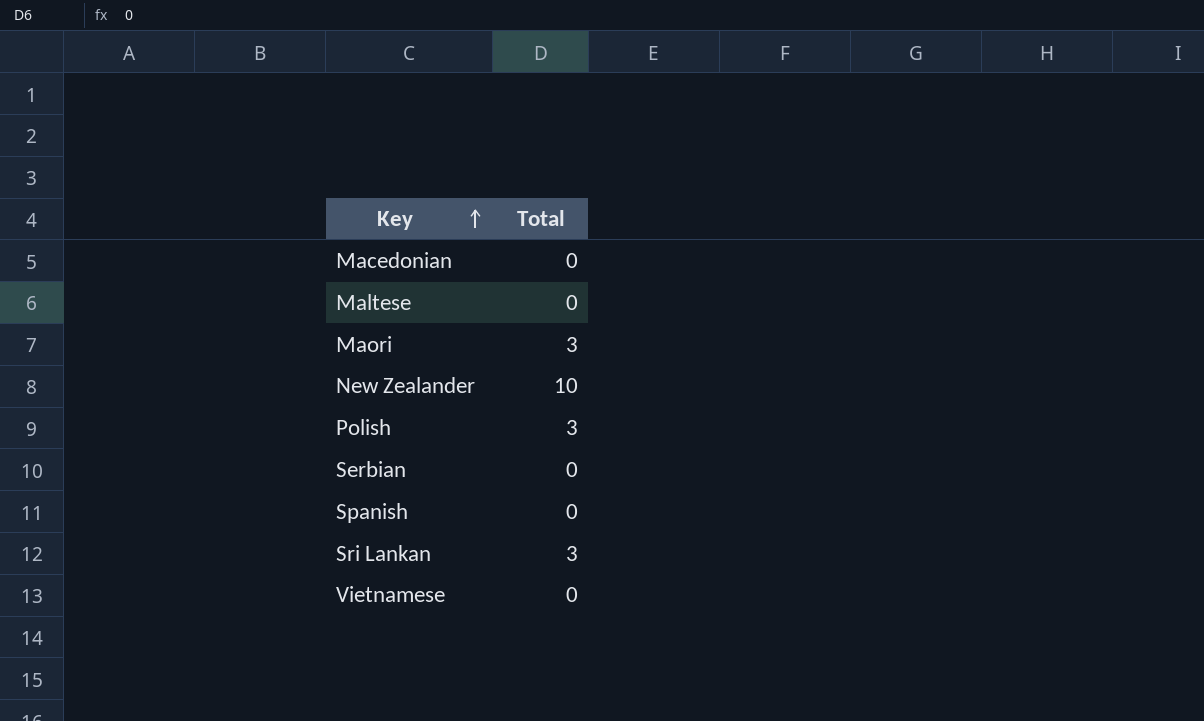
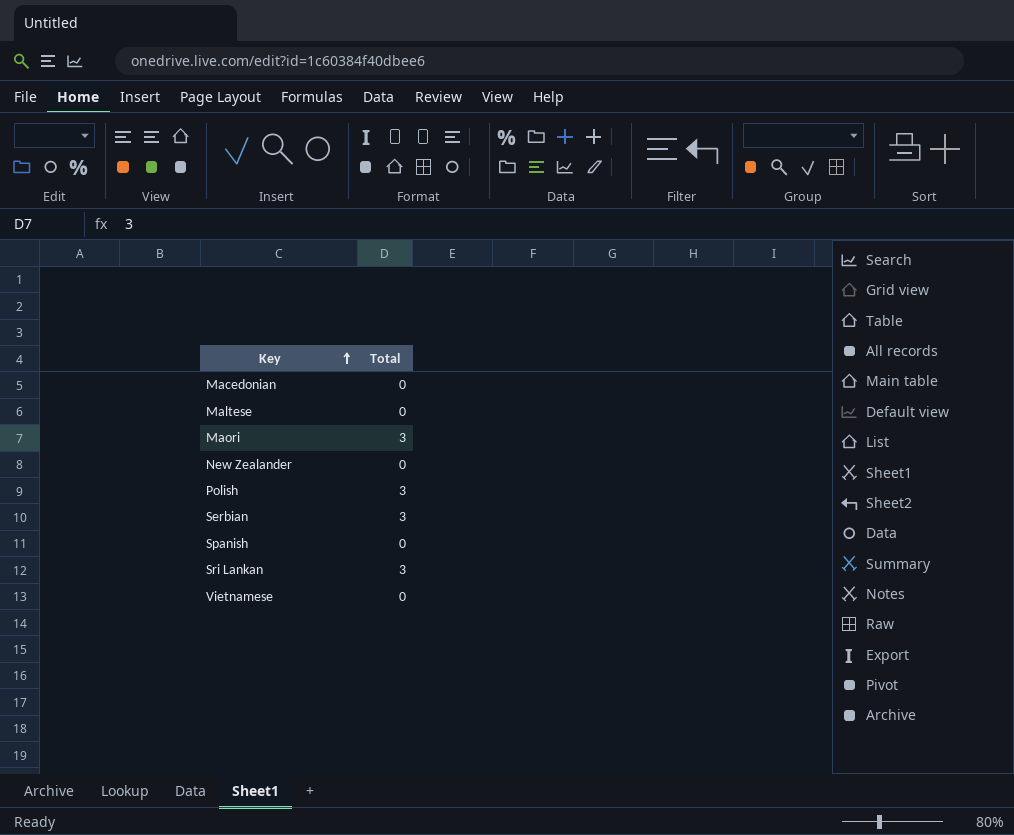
New Zealander | Total: 10 -> 0
Serbian | Total: 0 -> 3

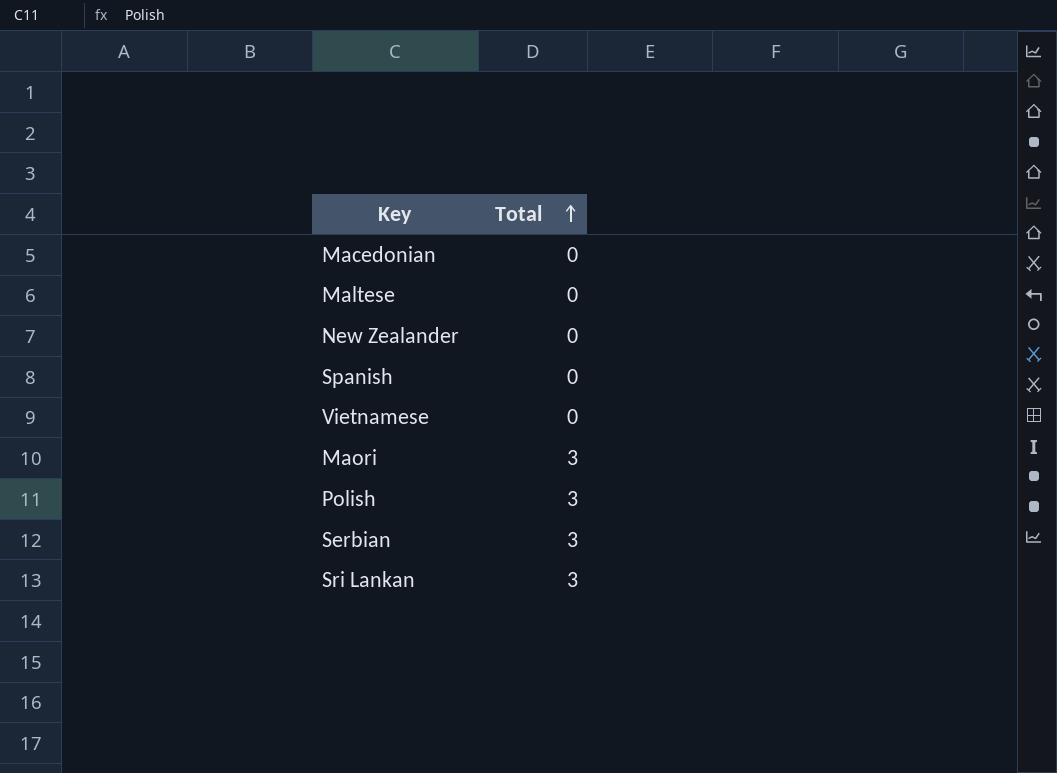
row order: Key ascending -> Total ascending

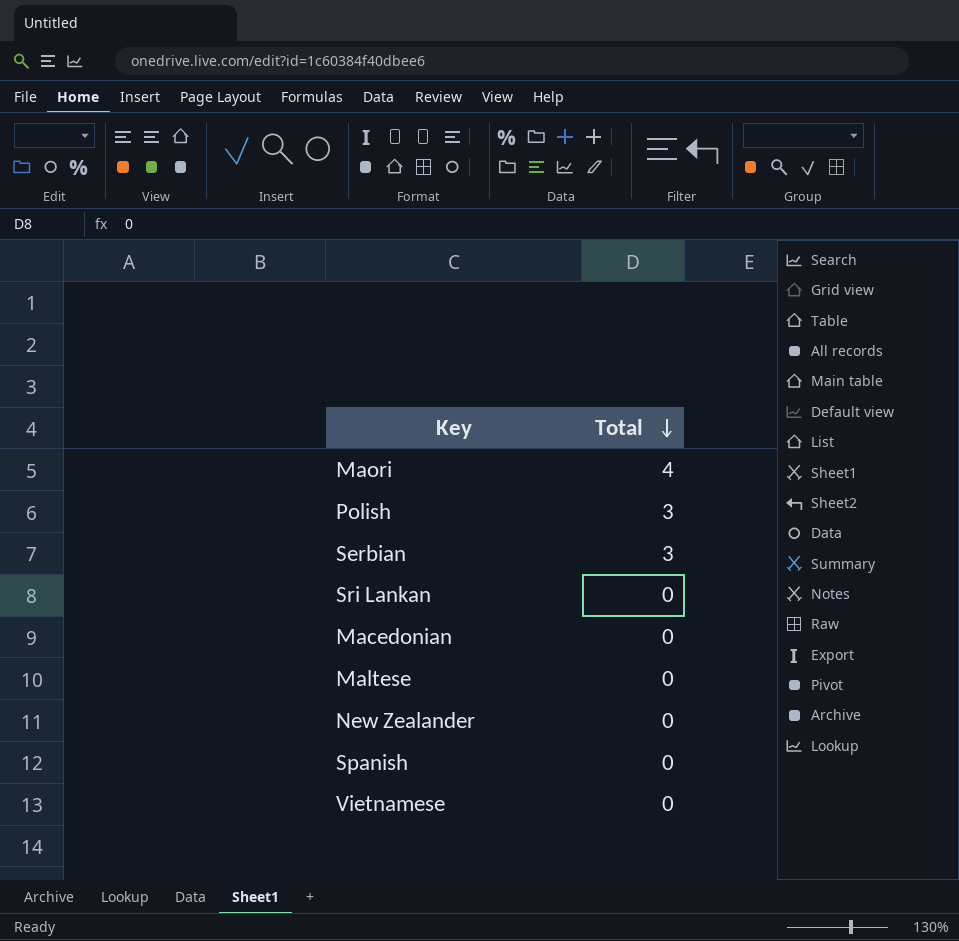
row order: Total ascending -> Total descending
Maori | Total: 3 -> 4
Sri Lankan | Total: 3 -> 0

